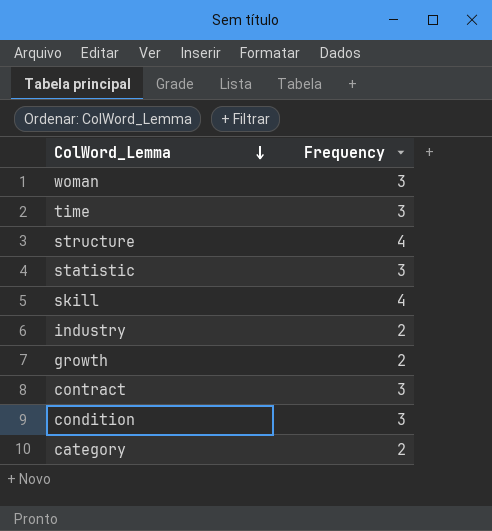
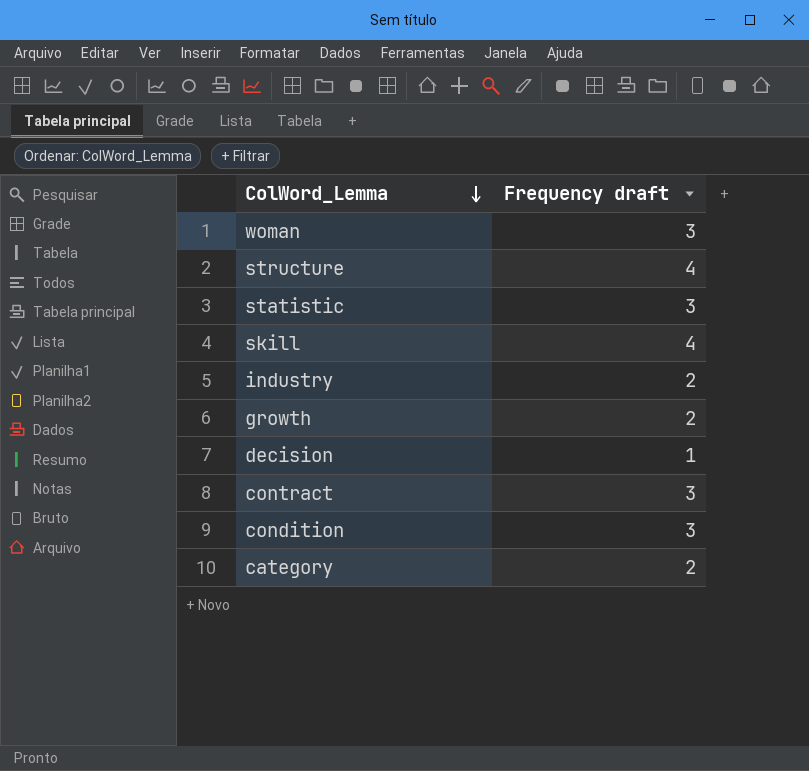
column name: Frequency -> Frequency draft
row time: 3 -> none
row decision: none -> 1

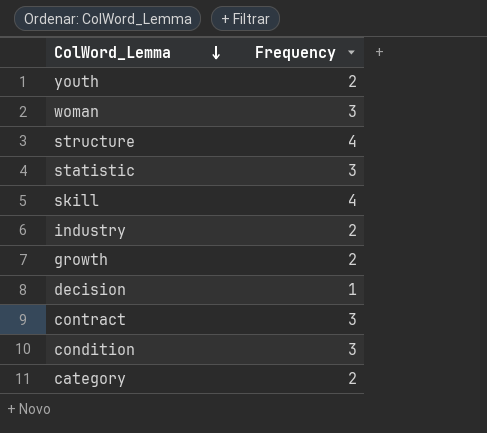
column name: Frequency draft -> Frequency
row youth: none -> 2

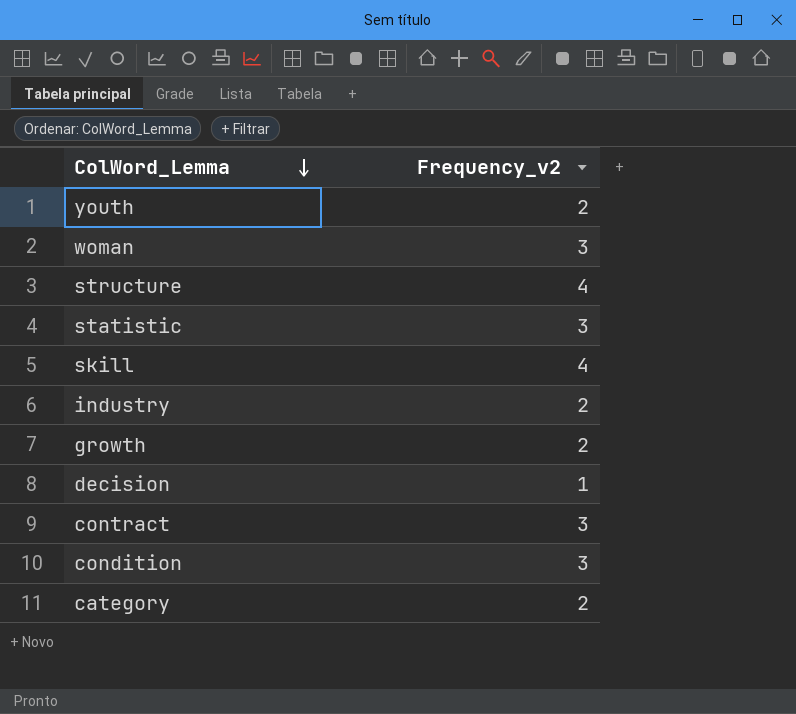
column name: Frequency -> Frequency_v2

